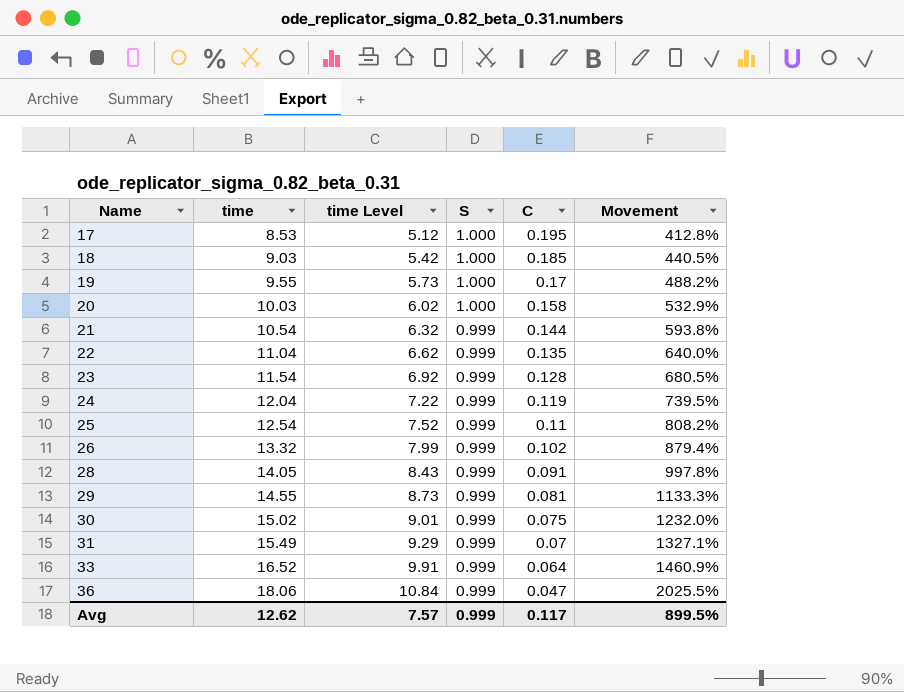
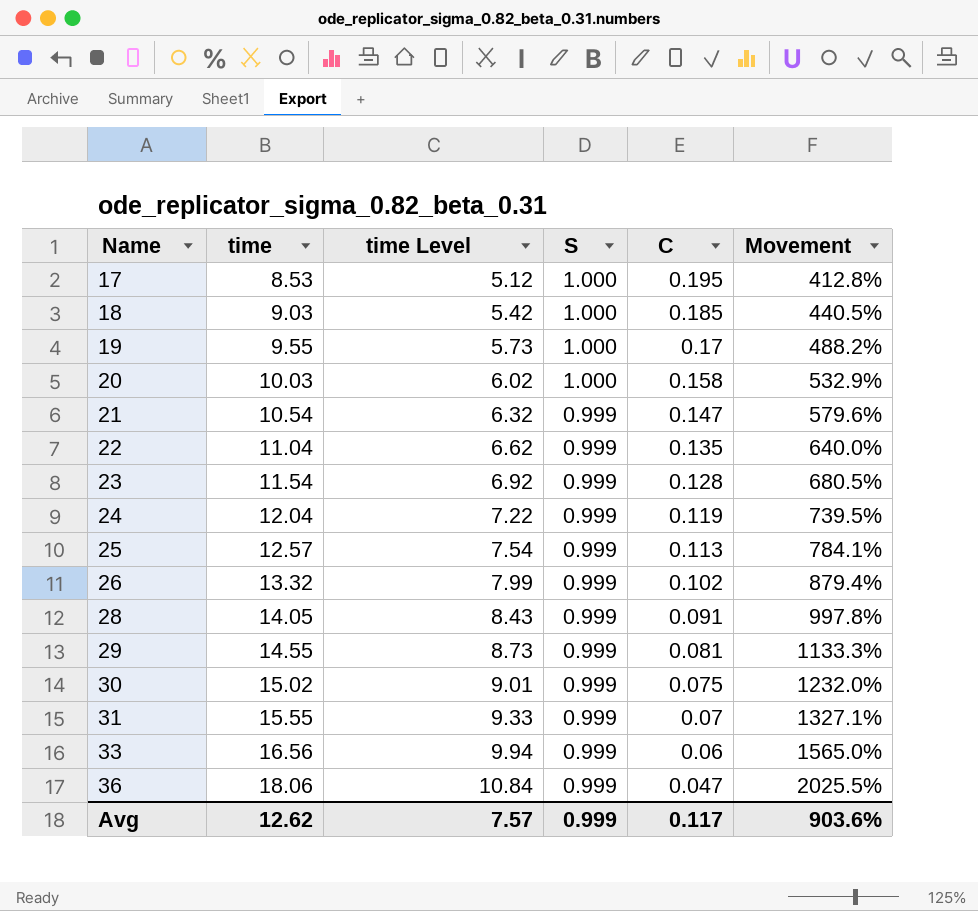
21 | C: 0.144 -> 0.147
21 | Movement: 593.8% -> 579.6%
25 | time: 12.54 -> 12.57
25 | time Level: 7.52 -> 7.54
25 | C: 0.11 -> 0.113
25 | Movement: 808.2% -> 784.1%
31 | time: 15.49 -> 15.55
31 | time Level: 9.29 -> 9.33
33 | time: 16.52 -> 16.56
33 | time Level: 9.91 -> 9.94
33 | C: 0.064 -> 0.06
33 | Movement: 1460.9% -> 1565.0%
Avg | Movement: 899.5% -> 903.6%

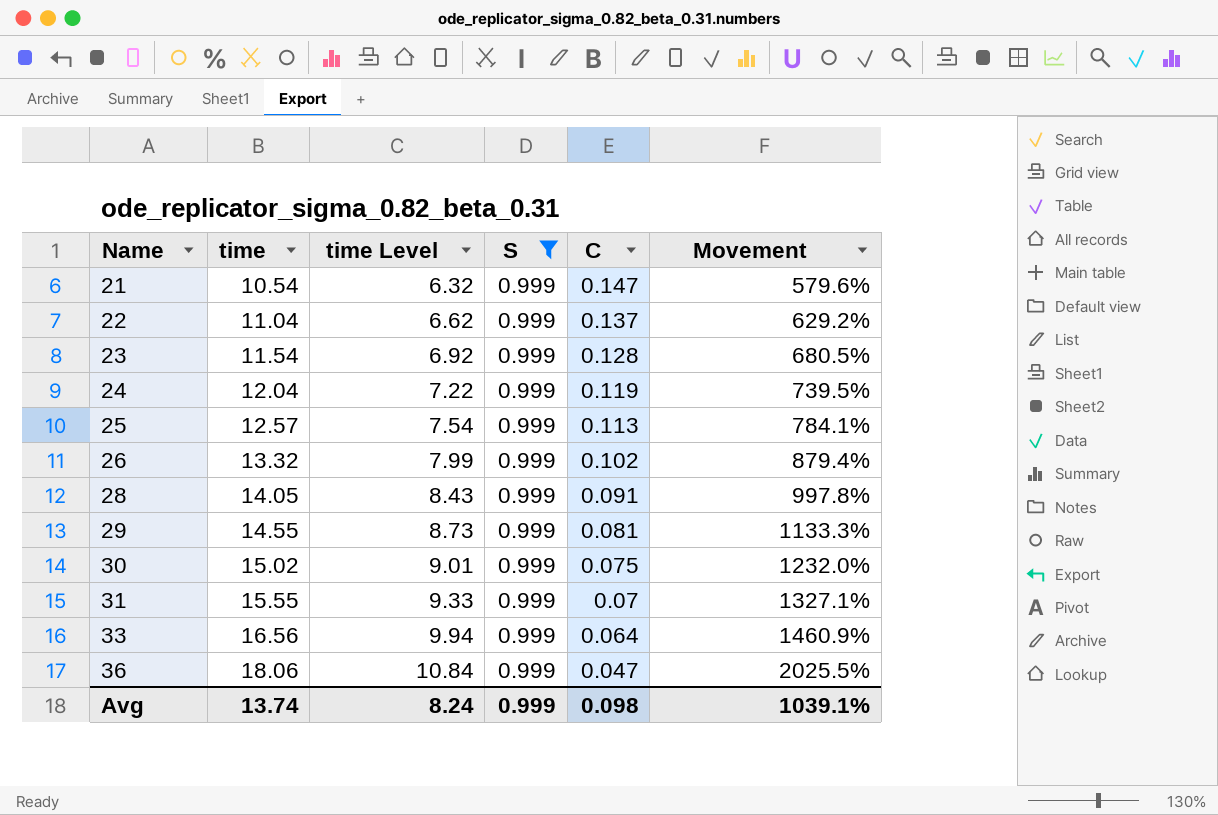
filter: none -> S = 0.999
22 | C: 0.135 -> 0.137
22 | Movement: 640.0% -> 629.2%
33 | C: 0.06 -> 0.064
33 | Movement: 1565.0% -> 1460.9%
Avg | time: 12.62 -> 13.74
Avg | time Level: 7.57 -> 8.24
Avg | C: 0.117 -> 0.098
Avg | Movement: 903.6% -> 1039.1%

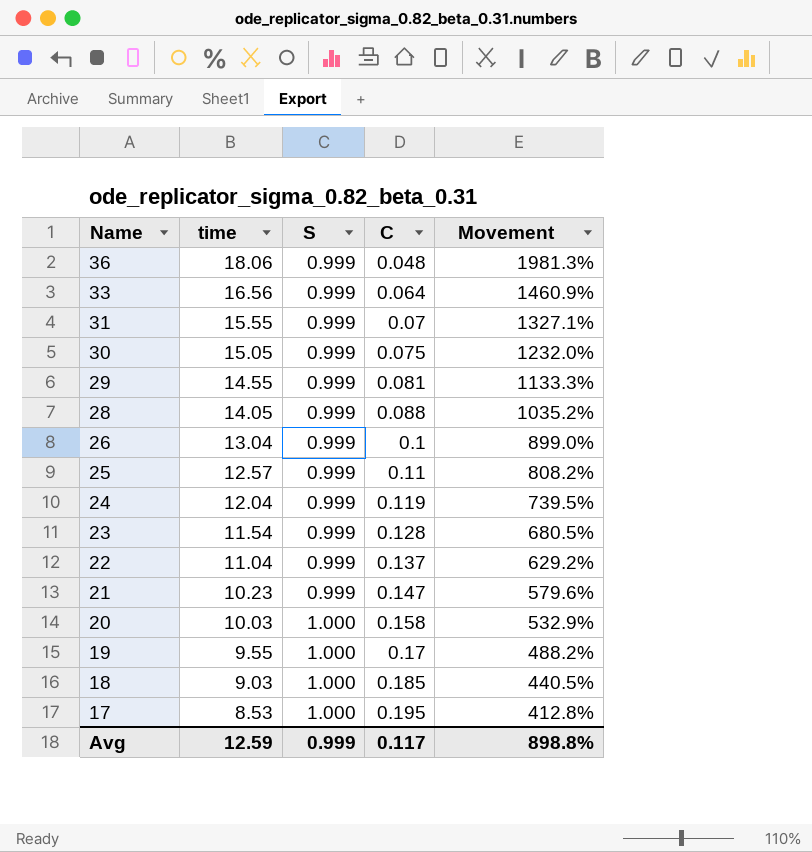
filter: S = 0.999 -> none
row order: Name ascending -> Name descending
column time Level | formula: [time] * 0.6 -> none
36 | C: 0.047 -> 0.048
36 | Movement: 2025.5% -> 1981.3%
30 | time: 15.02 -> 15.05
28 | C: 0.091 -> 0.088
28 | Movement: 997.8% -> 1035.2%
26 | time: 13.32 -> 13.04
26 | C: 0.102 -> 0.1
26 | Movement: 879.4% -> 899.0%
25 | C: 0.113 -> 0.11
25 | Movement: 784.1% -> 808.2%
21 | time: 10.54 -> 10.23
Avg | time: 13.74 -> 12.59
Avg | C: 0.098 -> 0.117
Avg | Movement: 1039.1% -> 898.8%

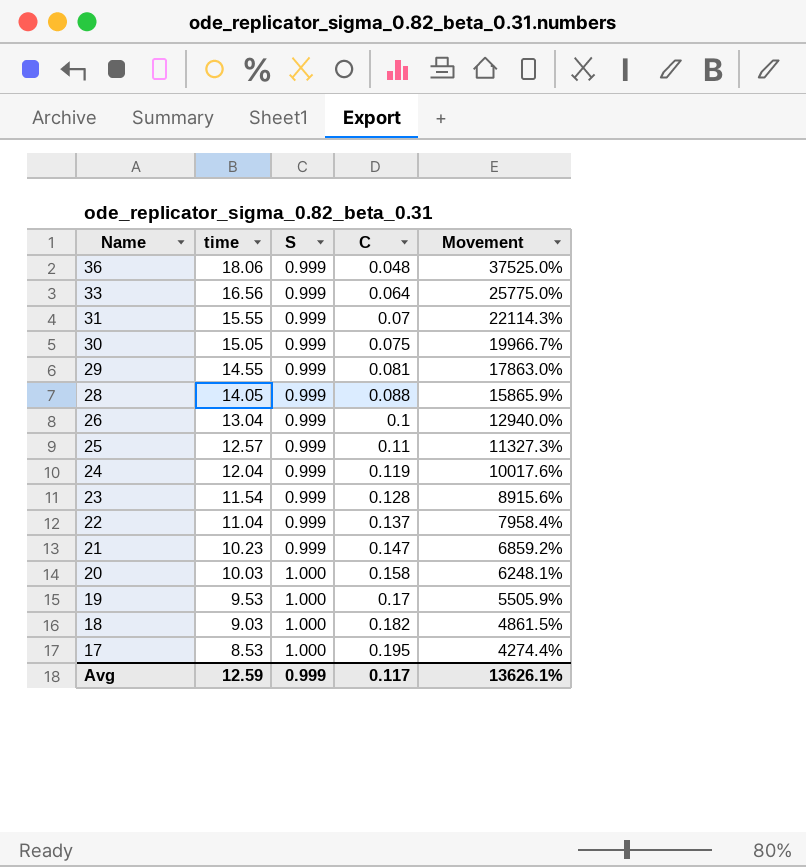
column Movement | formula: ([S] - [C]) / [C] -> ([time] - [C]) / [C]
19 | time: 9.55 -> 9.53
18 | C: 0.185 -> 0.182
Avg | Movement: 898.8% -> 13626.1%

